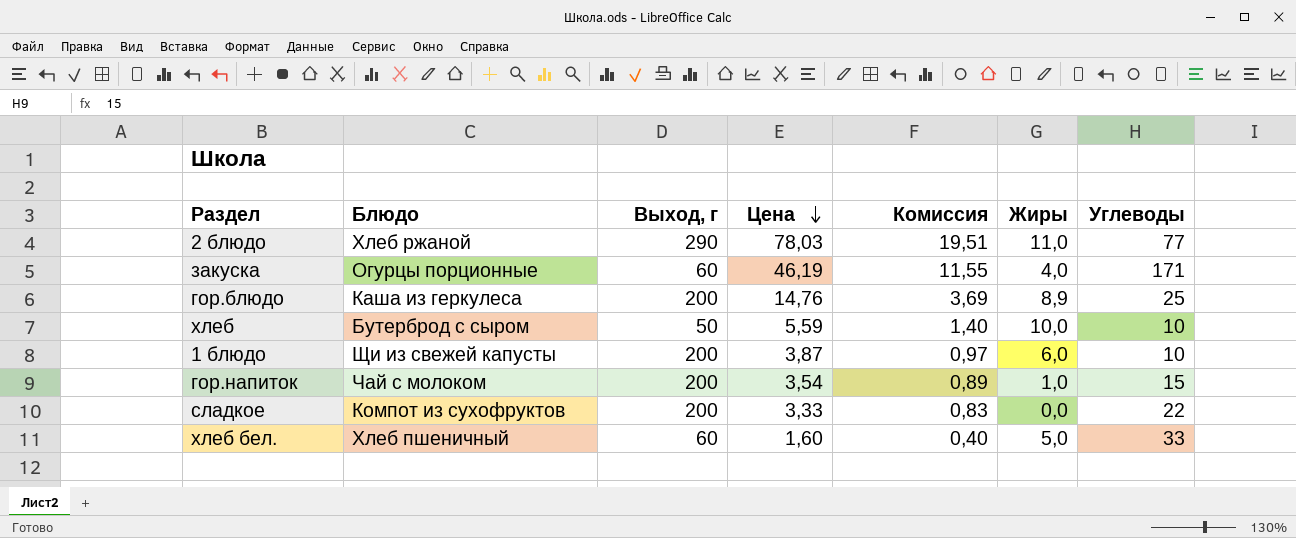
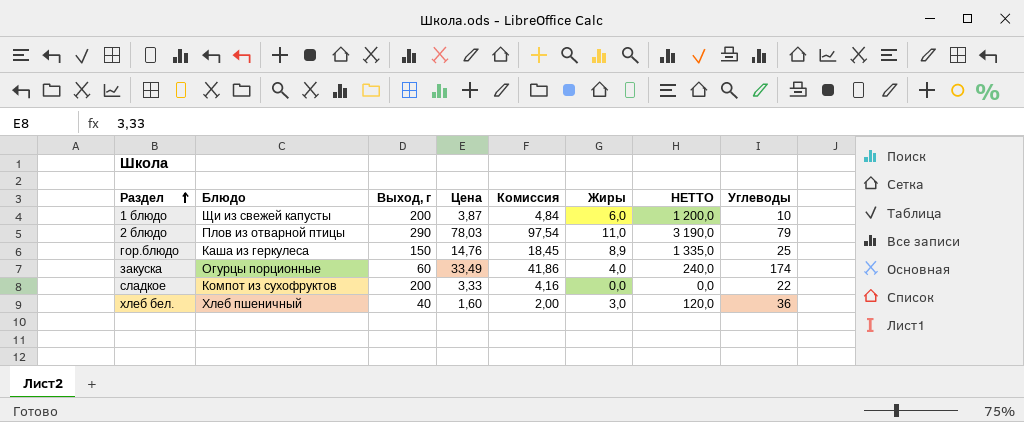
row order: Цена descending -> Раздел ascending
column Комиссия | formula: [Цена] * 0,25 -> [Цена] * 1,25
column НЕТТО | formula: none -> [Выход, г] * [Жиры]
row хлеб: Бутерброд с сыром | 50 | 5,59 | 1,40 | 10,0 | 10 -> none
row гор.напиток: Чай с молоком | 200 | 3,54 | 0,89 | 1,0 | 15 -> none
2 блюдо | Блюдо: Хлеб ржаной -> Плов из отварной птицы
2 блюдо | Углеводы: 77 -> 79
гор.блюдо | Выход, г: 200 -> 150
закуска | Цена: 46,19 -> 33,49
закуска | Углеводы: 171 -> 174
хлеб бел. | Выход, г: 60 -> 40
хлеб бел. | Жиры: 5,0 -> 3,0
хлеб бел. | Углеводы: 33 -> 36

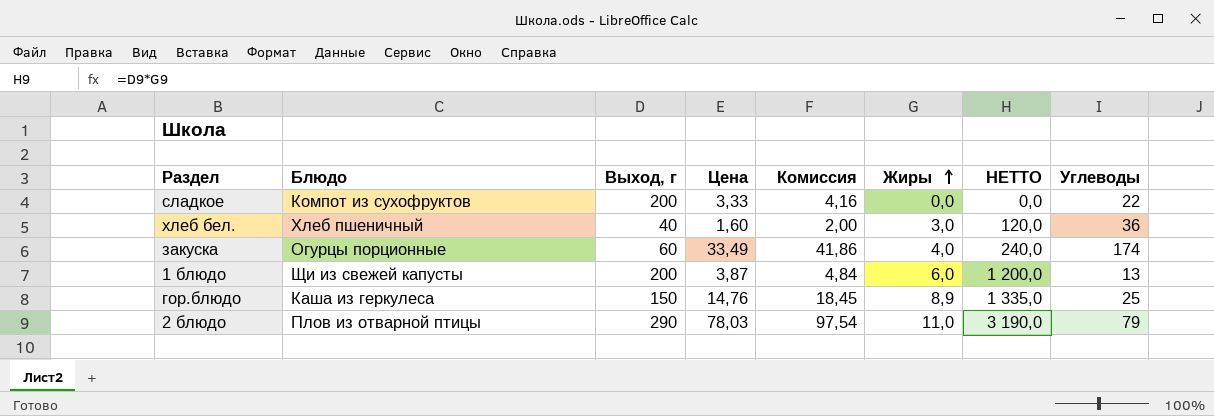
row order: Раздел ascending -> Жиры ascending
1 блюдо | Углеводы: 10 -> 13

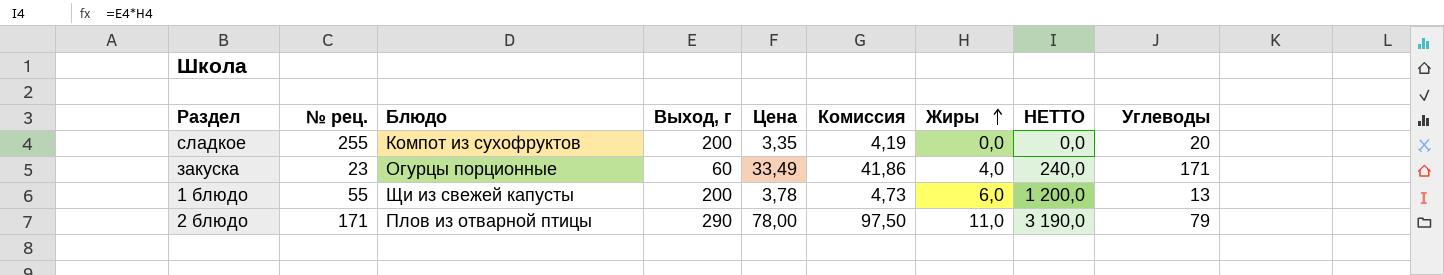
column № рец. | position: none -> 2
row хлеб бел.: Хлеб пшеничный | 40 | 1,60 | 2,00 | 3,0 | 120,0 | 36 -> none
row гор.блюдо: Каша из геркулеса | 150 | 14,76 | 18,45 | 8,9 | 1 335,0 | 25 -> none
сладкое | Цена: 3,33 -> 3,35
сладкое | Комиссия: 4,16 -> 4,19
сладкое | Углеводы: 22 -> 20
закуска | Углеводы: 174 -> 171
1 блюдо | Цена: 3,87 -> 3,78
1 блюдо | Комиссия: 4,84 -> 4,73
2 блюдо | Цена: 78,03 -> 78,00
2 блюдо | Комиссия: 97,54 -> 97,50

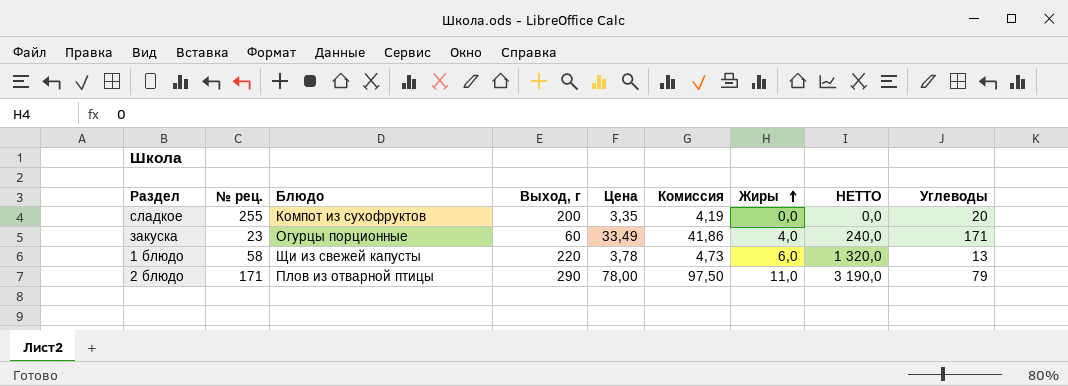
1 блюдо | № рец.: 55 -> 58
1 блюдо | Выход, г: 200 -> 220
1 блюдо | НЕТТО: 1 200,0 -> 1 320,0

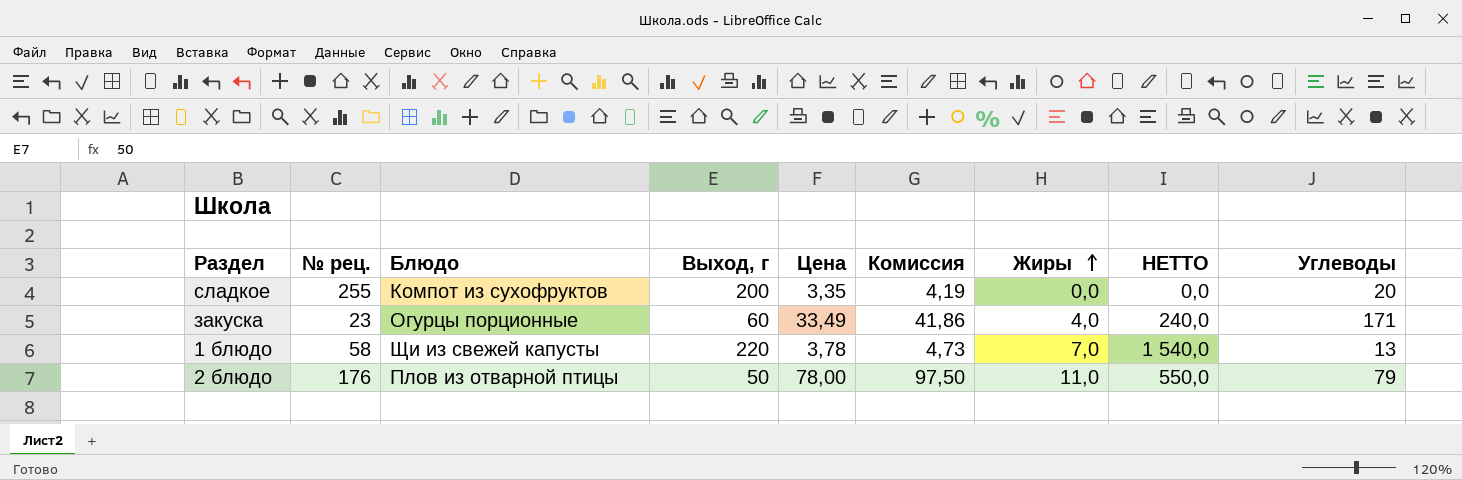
1 блюдо | Жиры: 6,0 -> 7,0
1 блюдо | НЕТТО: 1 320,0 -> 1 540,0
2 блюдо | № рец.: 171 -> 176
2 блюдо | Выход, г: 290 -> 50
2 блюдо | НЕТТО: 3 190,0 -> 550,0

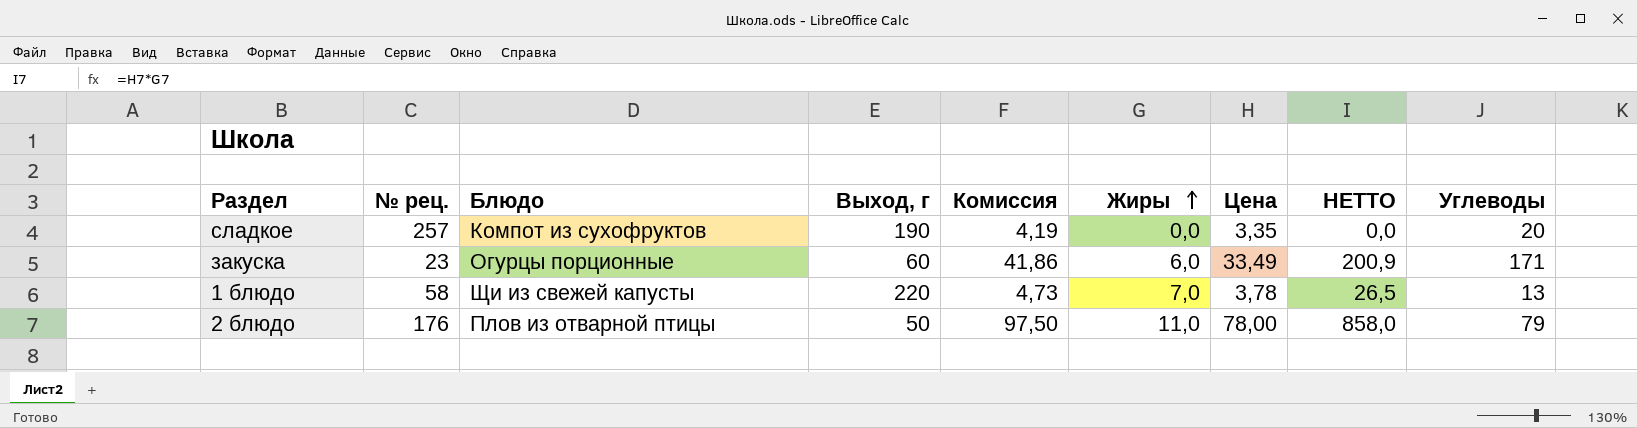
column Цена | position: 5 -> 7
column НЕТТО | formula: [Выход, г] * [Жиры] -> [Жиры] * [Цена]
сладкое | № рец.: 255 -> 257
сладкое | Выход, г: 200 -> 190
закуска | Жиры: 4,0 -> 6,0

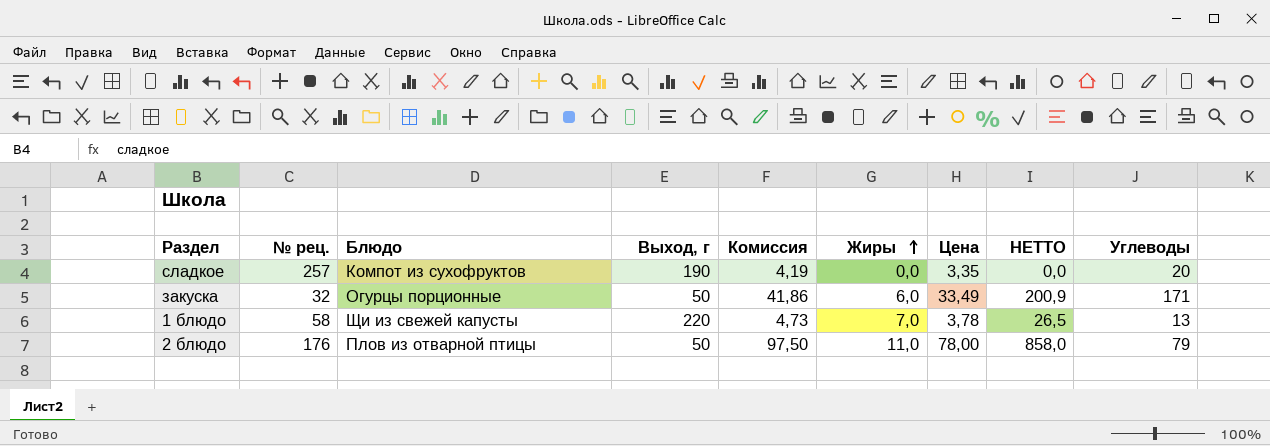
закуска | № рец.: 23 -> 32
закуска | Выход, г: 60 -> 50

